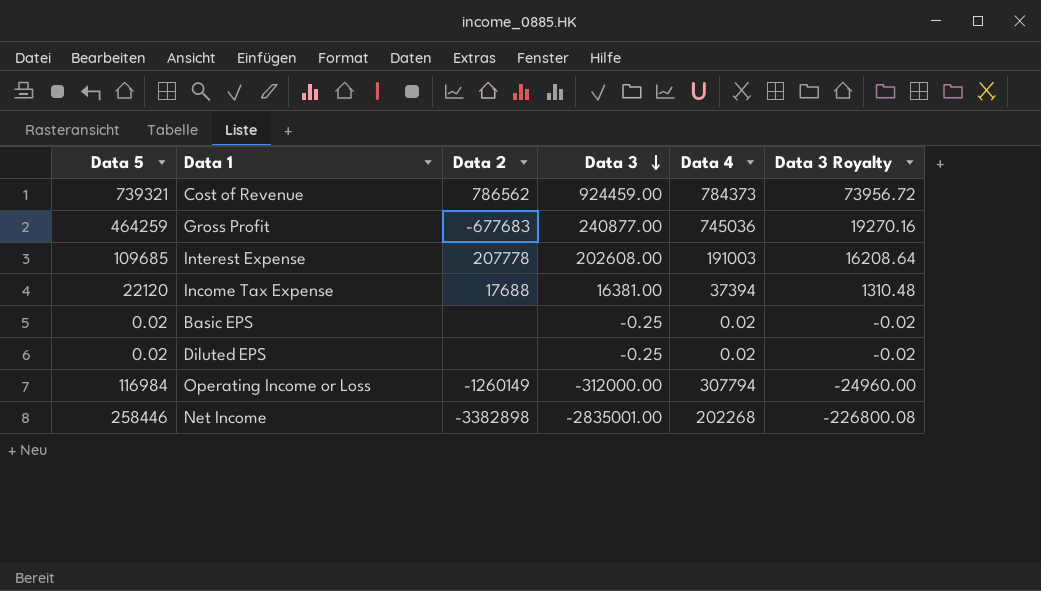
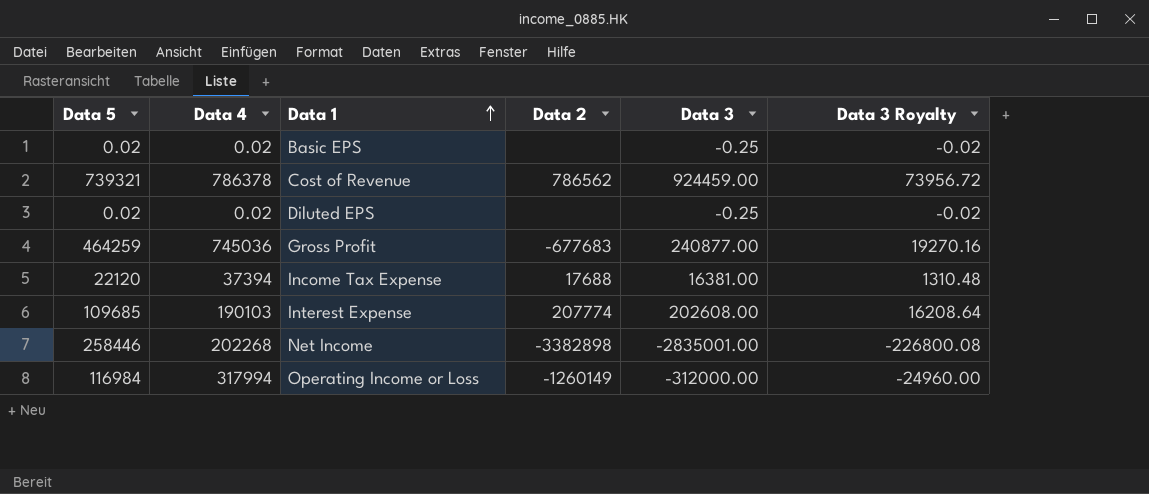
row order: Data 3 descending -> Data 1 ascending
column Data 4 | position: 5 -> 2
Cost of Revenue | Data 4: 784373 -> 786378
Interest Expense | Data 4: 191003 -> 190103
Interest Expense | Data 2: 207778 -> 207774
Operating Income or Loss | Data 4: 307794 -> 317994

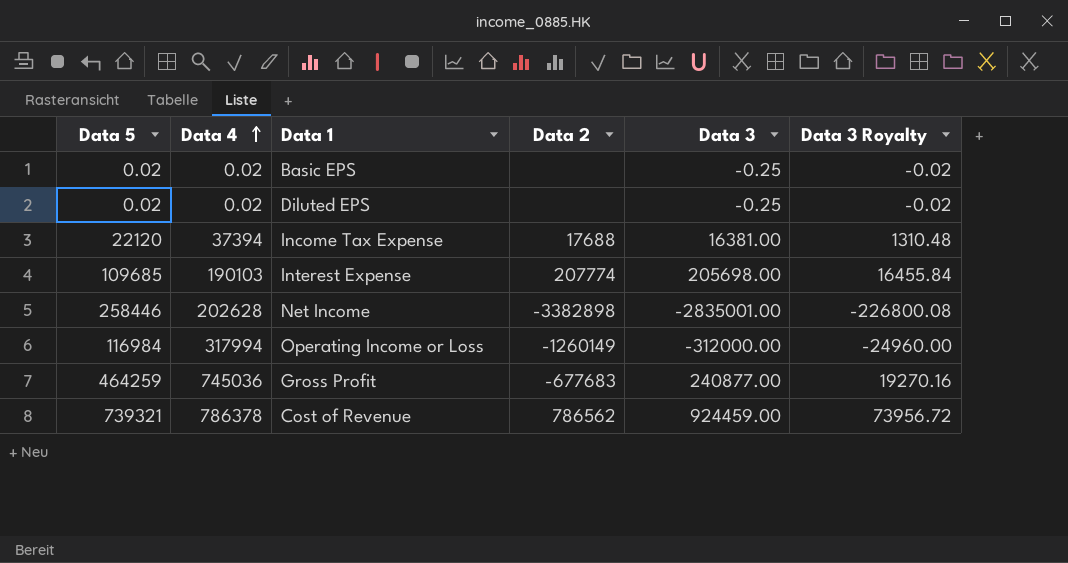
row order: Data 1 ascending -> Data 4 ascending
Interest Expense | Data 3: 202608.00 -> 205698.00
Interest Expense | Data 3 Royalty: 16208.64 -> 16455.84
Net Income | Data 4: 202268 -> 202628

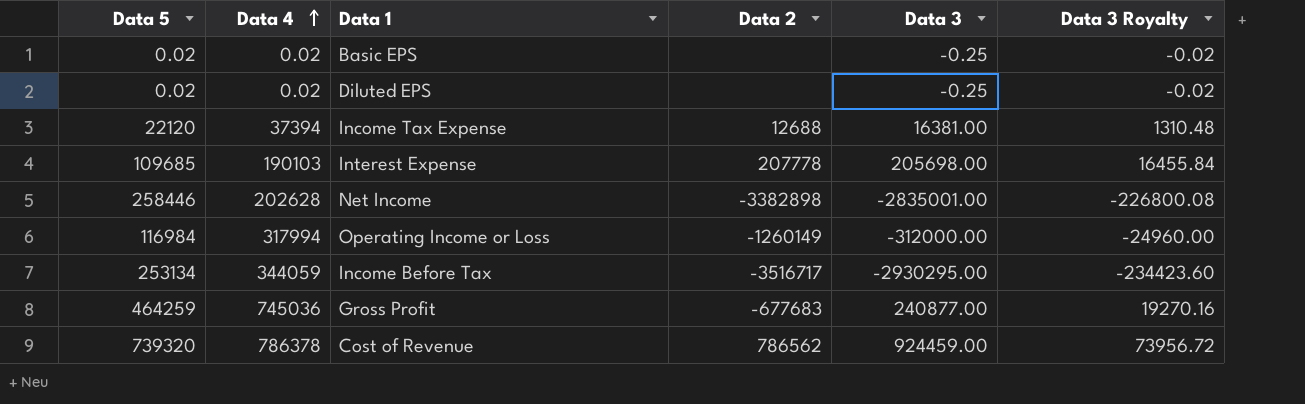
Income Tax Expense | Data 2: 17688 -> 12688
Interest Expense | Data 2: 207774 -> 207778
row Income Before Tax: none -> 253134 | 344059 | -3516717 | -2930295.00 | -234423.60
Cost of Revenue | Data 5: 739321 -> 739320

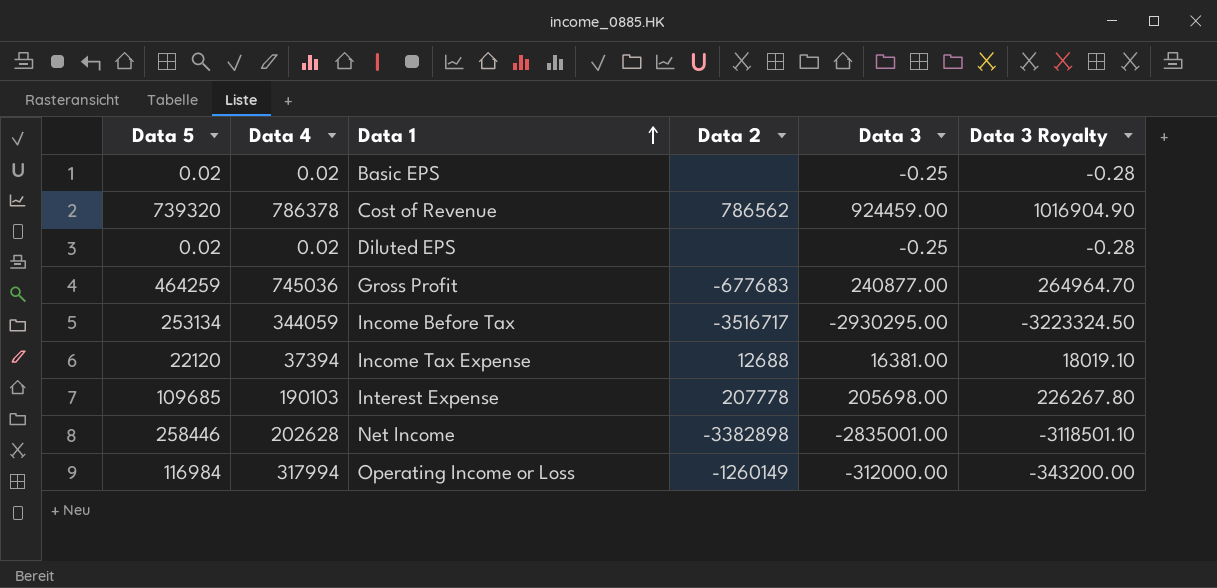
row order: Data 4 ascending -> Data 1 ascending
column Data 3 Royalty | formula: [Data 3] * 0.08 -> [Data 3] * 1.1

